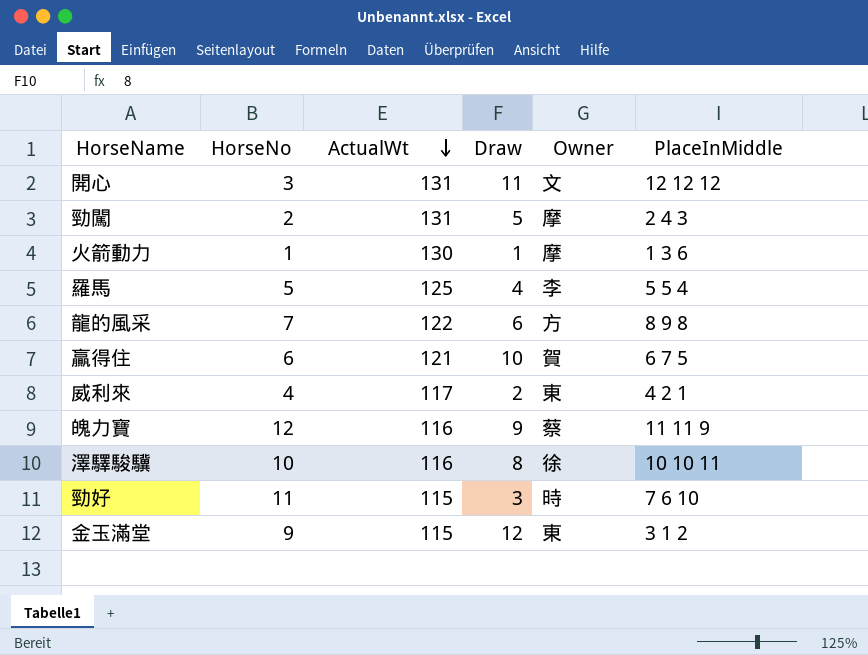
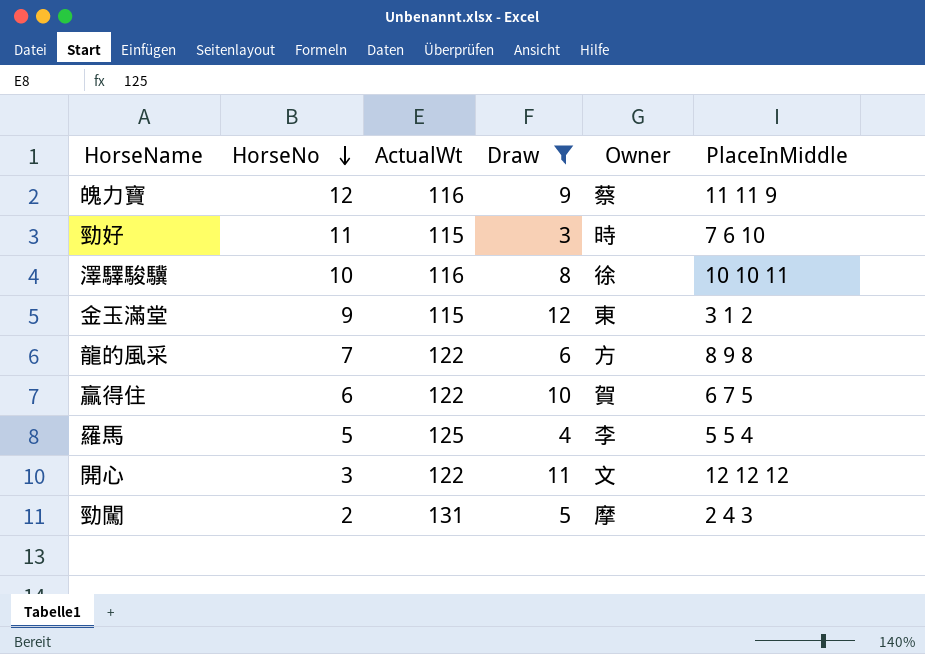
filter: none -> Draw >= 3
row order: ActualWt descending -> HorseNo descending
贏得住 | ActualWt: 121 -> 122
開心 | ActualWt: 131 -> 122

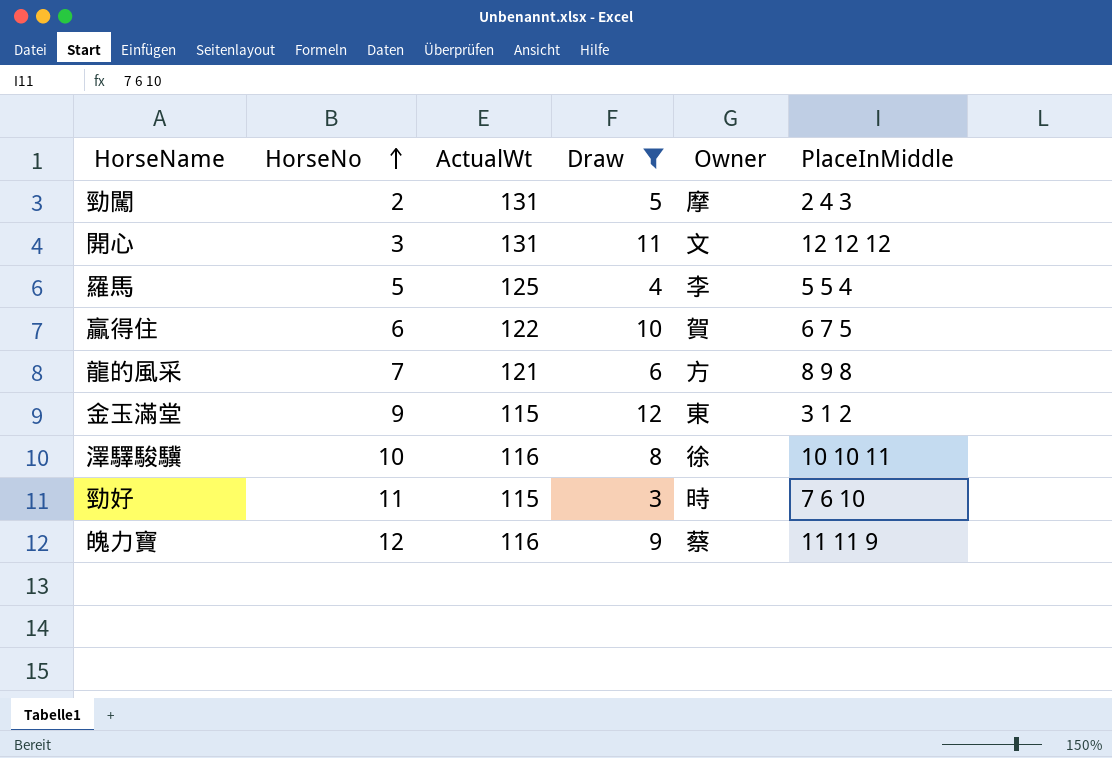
row order: HorseNo descending -> HorseNo ascending
開心 | ActualWt: 122 -> 131
龍的風采 | ActualWt: 122 -> 121

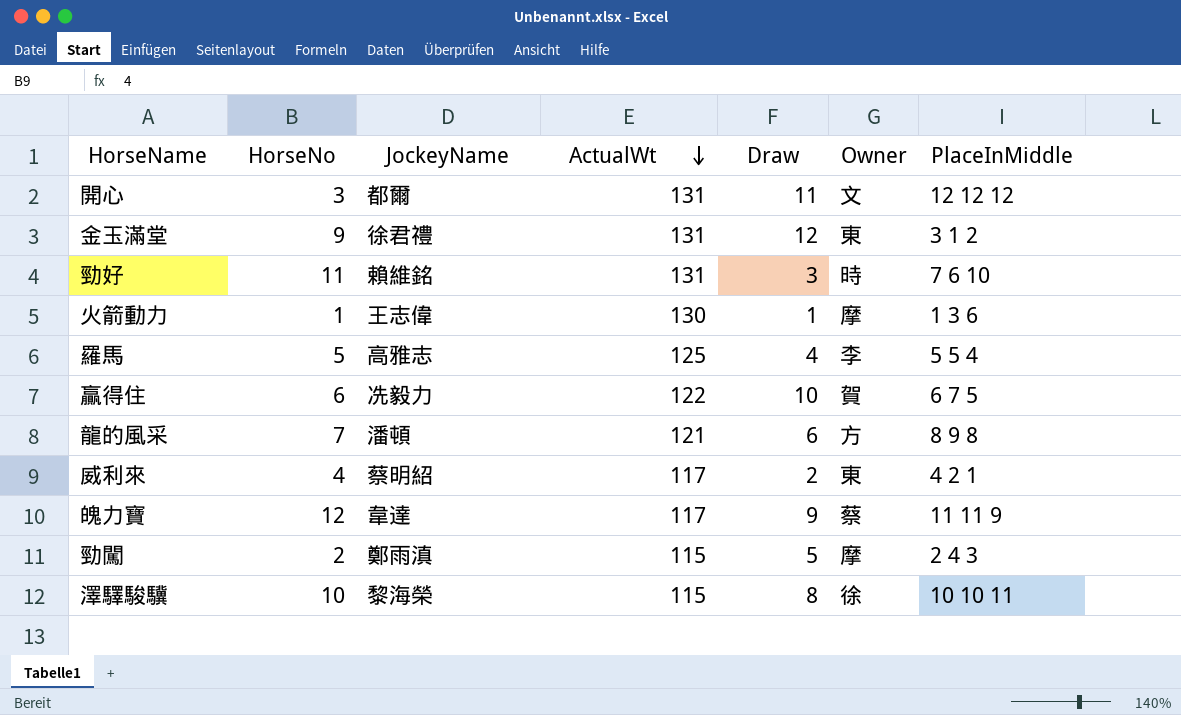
filter: Draw >= 3 -> none
row order: HorseNo ascending -> ActualWt descending
column JockeyName | position: none -> 3
金玉滿堂 | ActualWt: 115 -> 131
勁好 | ActualWt: 115 -> 131
魄力寶 | ActualWt: 116 -> 117
勁闖 | ActualWt: 131 -> 115
澤驛駿驥 | ActualWt: 116 -> 115

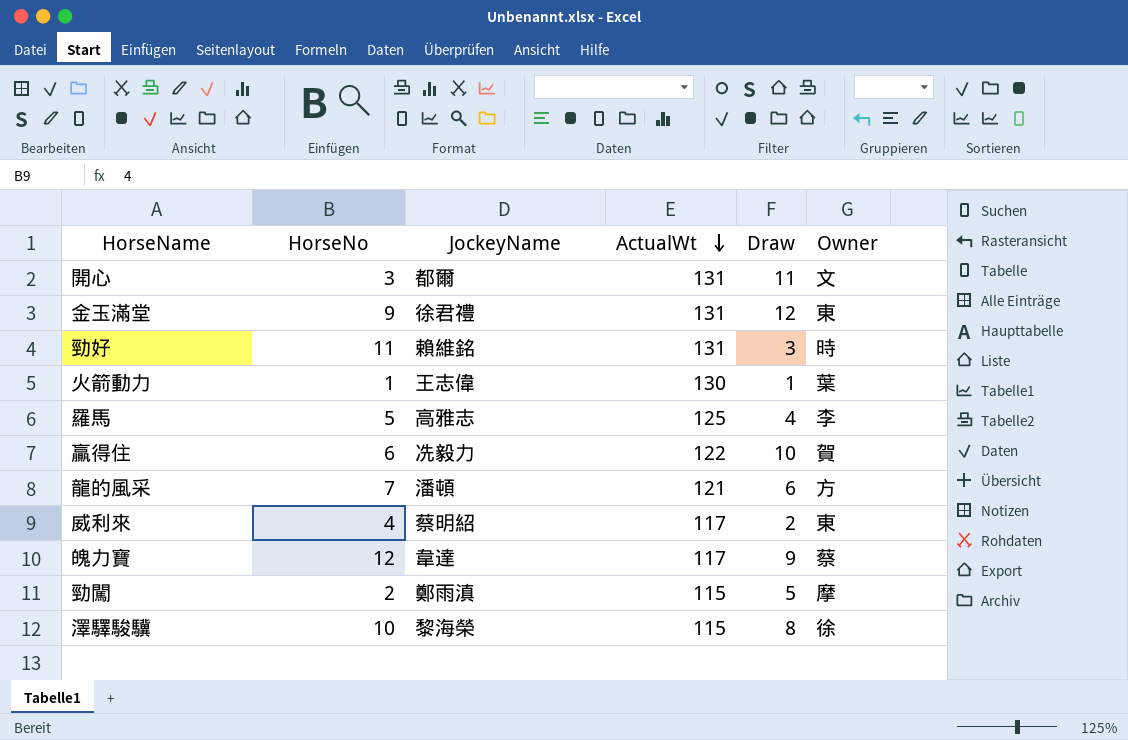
column PlaceInMiddle | position: 7 -> none
火箭動力 | Owner: 摩 -> 葉

